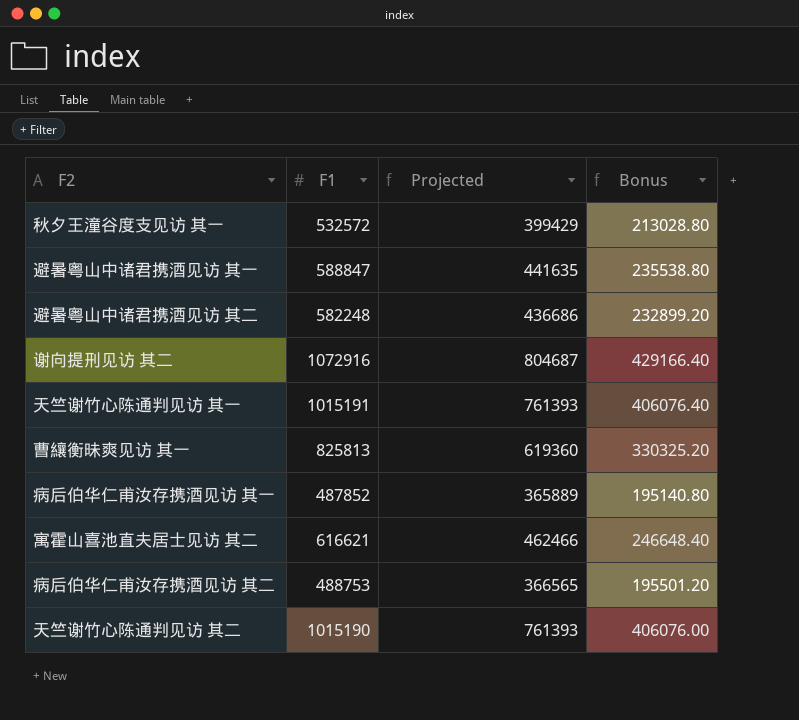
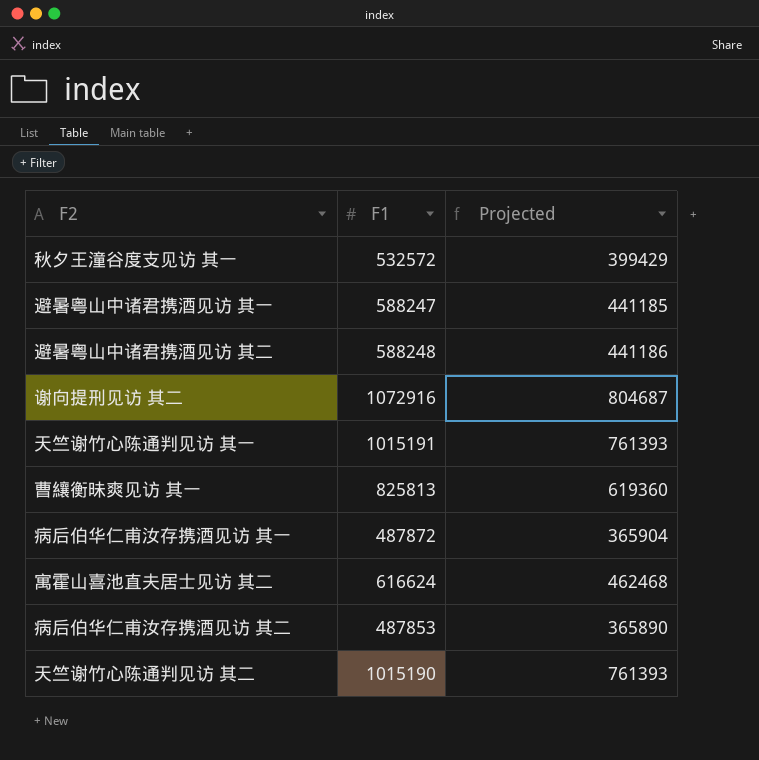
column Bonus | formula: [F1] * 0.4 -> none
避暑粤山中诸君携酒见访 其一 | F1: 588847 -> 588247
避暑粤山中诸君携酒见访 其一 | Projected: 441635 -> 441185
避暑粤山中诸君携酒见访 其二 | F1: 582248 -> 588248
避暑粤山中诸君携酒见访 其二 | Projected: 436686 -> 441186
病后伯华仁甫汝存携酒见访 其一 | F1: 487852 -> 487872
病后伯华仁甫汝存携酒见访 其一 | Projected: 365889 -> 365904
寓霍山喜池直夫居士见访 其二 | F1: 616621 -> 616624
寓霍山喜池直夫居士见访 其二 | Projected: 462466 -> 462468
病后伯华仁甫汝存携酒见访 其二 | F1: 488753 -> 487853
病后伯华仁甫汝存携酒见访 其二 | Projected: 366565 -> 365890

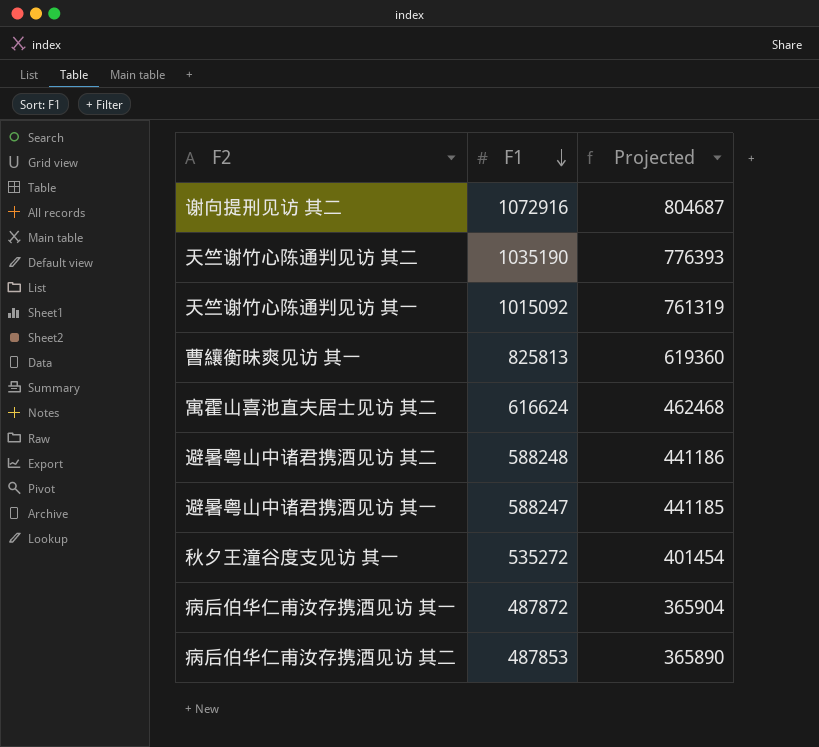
row order: none -> F1 descending
天竺谢竹心陈通判见访 其二 | F1: 1015190 -> 1035190
天竺谢竹心陈通判见访 其二 | Projected: 761393 -> 776393
天竺谢竹心陈通判见访 其一 | F1: 1015191 -> 1015092
天竺谢竹心陈通判见访 其一 | Projected: 761393 -> 761319
秋夕王潼谷度支见访 其一 | F1: 532572 -> 535272
秋夕王潼谷度支见访 其一 | Projected: 399429 -> 401454

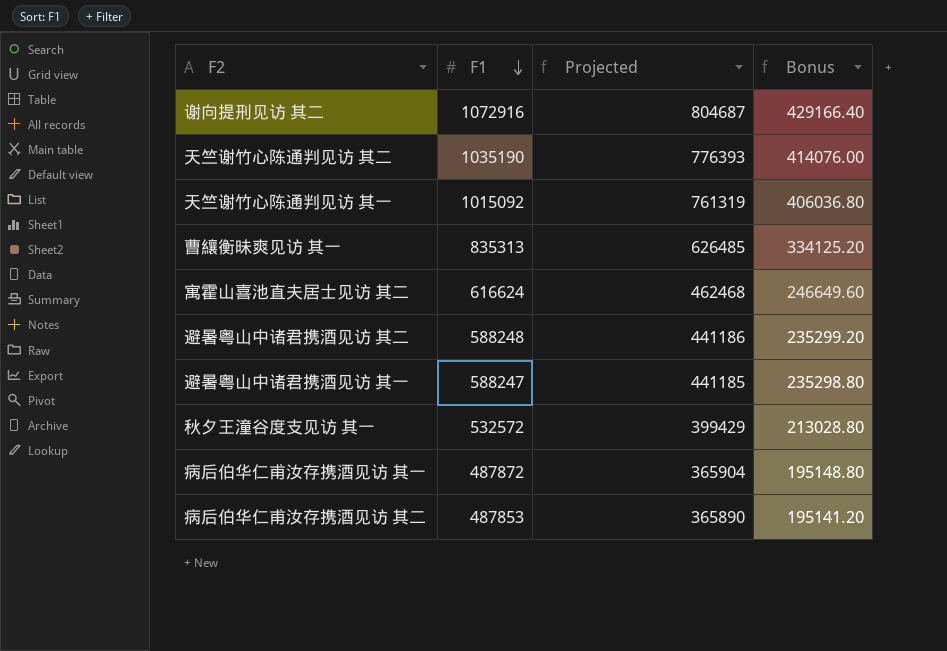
column Bonus | formula: none -> [F1] * 0.4
曹纕衡昧爽见访 其一 | F1: 825813 -> 835313
曹纕衡昧爽见访 其一 | Projected: 619360 -> 626485
秋夕王潼谷度支见访 其一 | F1: 535272 -> 532572
秋夕王潼谷度支见访 其一 | Projected: 401454 -> 399429

